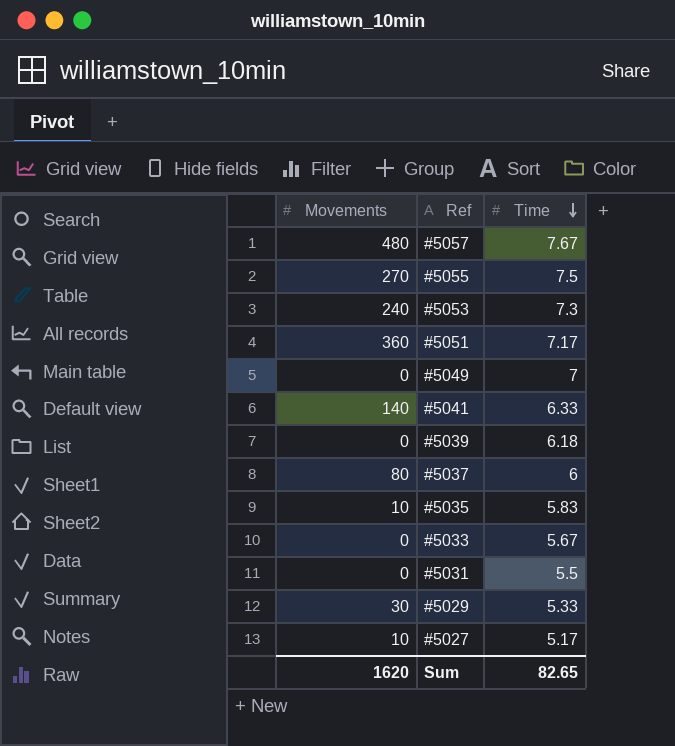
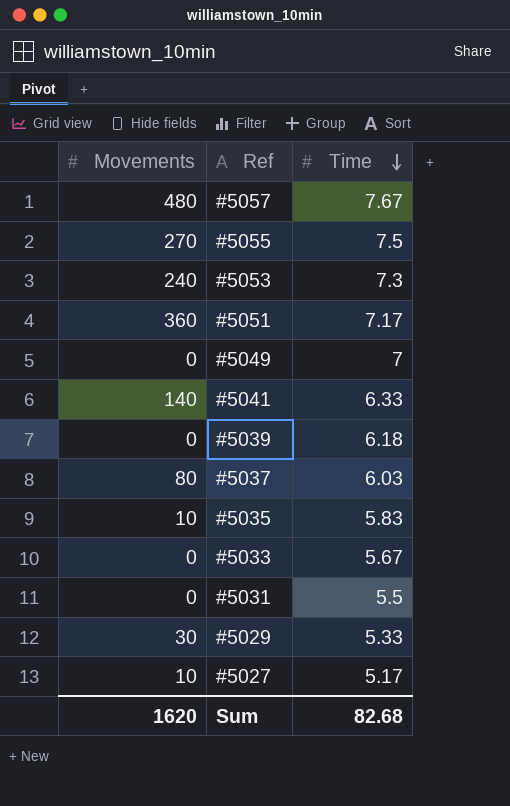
#5037 | Time: 6 -> 6.03
Sum | Time: 82.65 -> 82.68

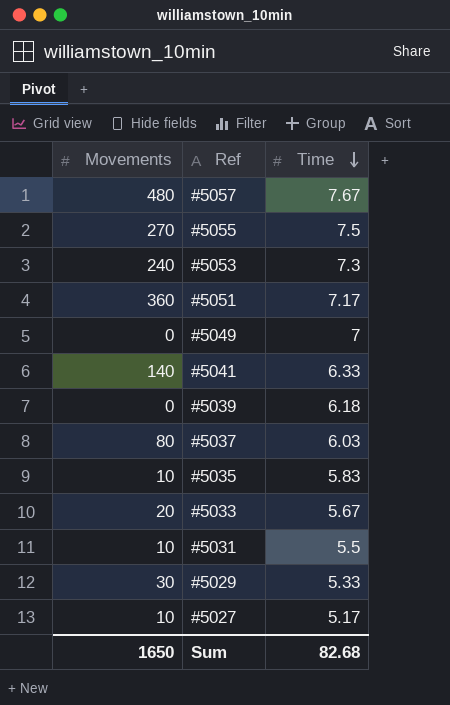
#5033 | Movements: 0 -> 20
#5031 | Movements: 0 -> 10
Sum | Movements: 1620 -> 1650

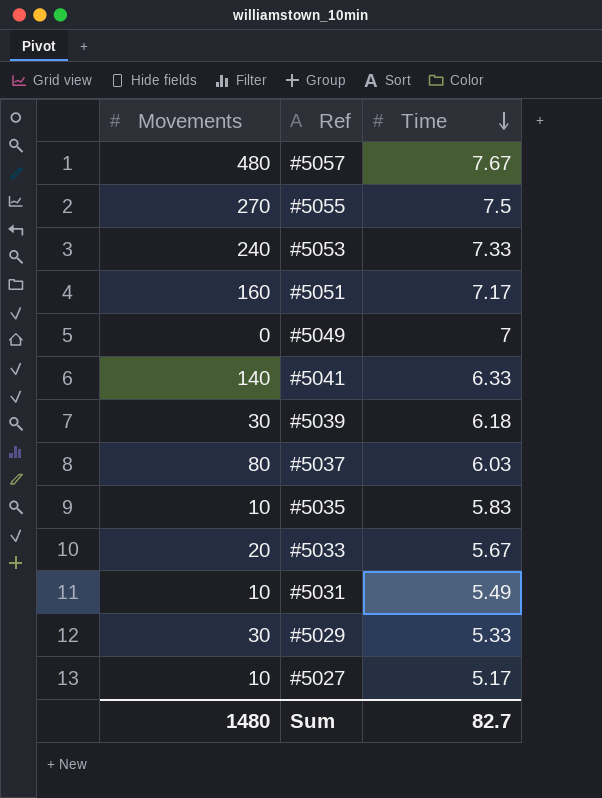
#5053 | Time: 7.3 -> 7.33
#5051 | Movements: 360 -> 160
#5039 | Movements: 0 -> 30
#5031 | Time: 5.5 -> 5.49
Sum | Movements: 1650 -> 1480
Sum | Time: 82.68 -> 82.7

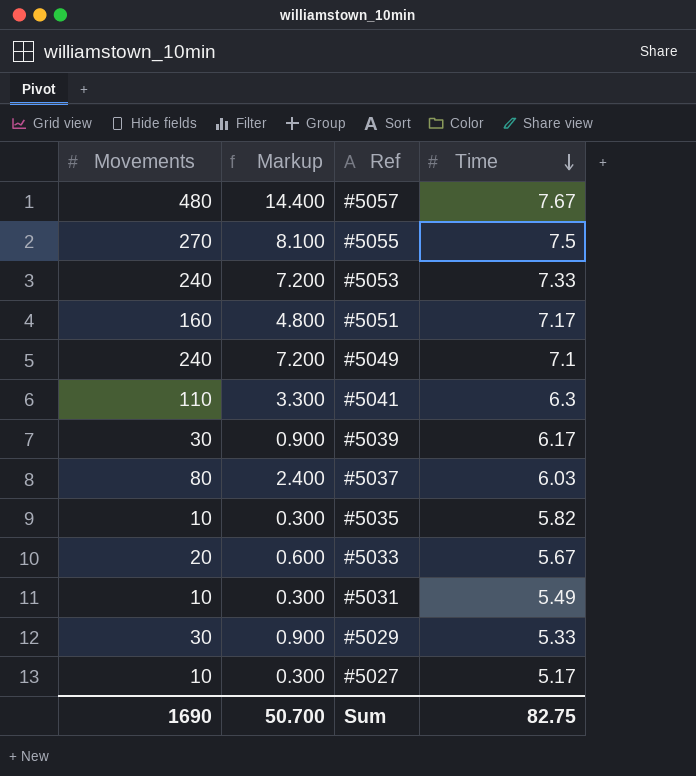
column Markup | formula: none -> [Movements] * 0.03
#5049 | Movements: 0 -> 240
#5049 | Time: 7 -> 7.1
#5041 | Movements: 140 -> 110
#5041 | Time: 6.33 -> 6.3
#5039 | Time: 6.18 -> 6.17
#5035 | Time: 5.83 -> 5.82
Sum | Movements: 1480 -> 1690
Sum | Time: 82.7 -> 82.75

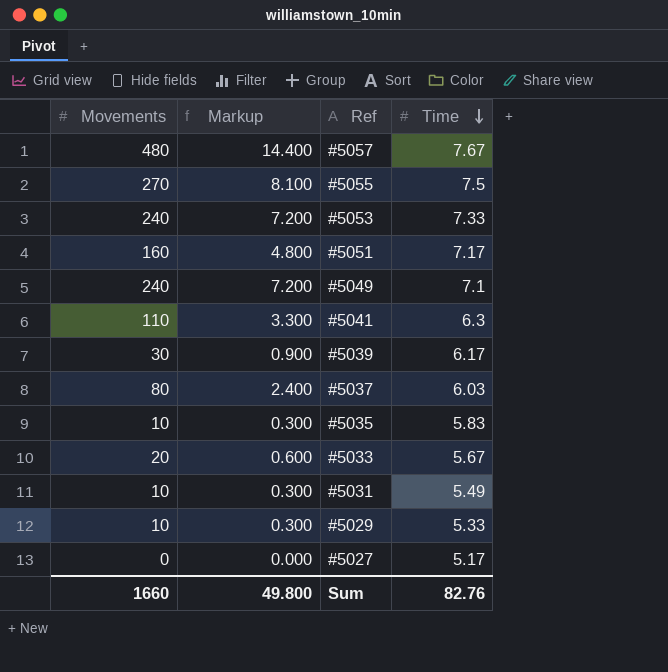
#5035 | Time: 5.82 -> 5.83
#5029 | Movements: 30 -> 10
#5029 | Markup: 0.900 -> 0.300
#5027 | Movements: 10 -> 0
#5027 | Markup: 0.300 -> 0.000
Sum | Movements: 1690 -> 1660
Sum | Markup: 50.700 -> 49.800
Sum | Time: 82.75 -> 82.76

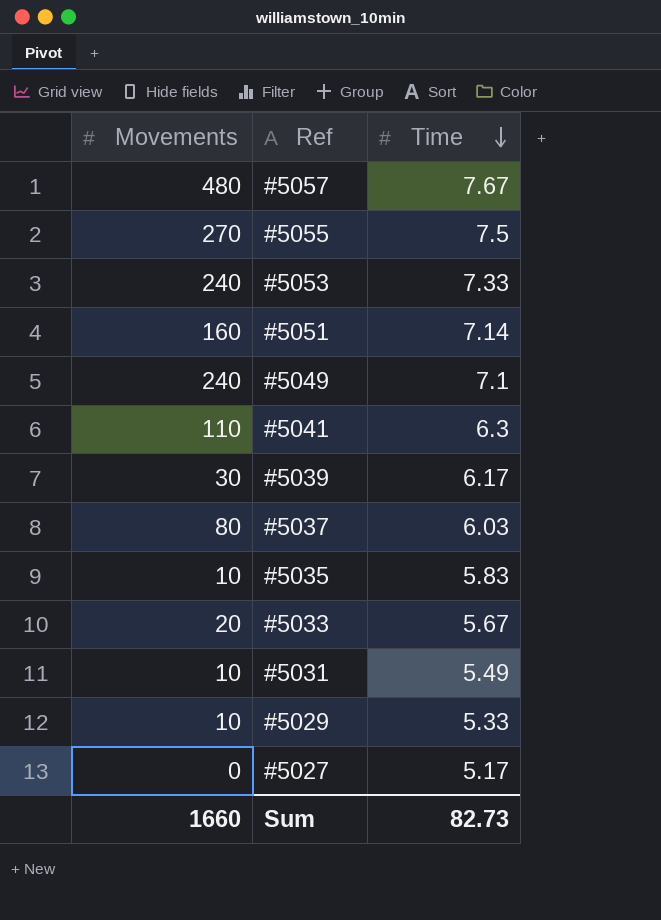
column Markup | formula: [Movements] * 0.03 -> none
#5051 | Time: 7.17 -> 7.14
Sum | Time: 82.76 -> 82.73

